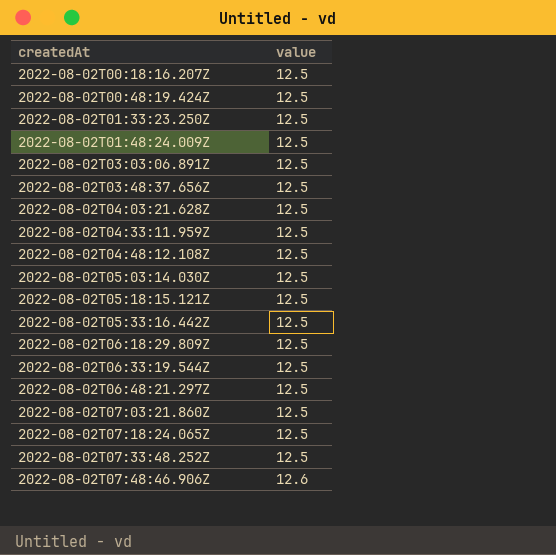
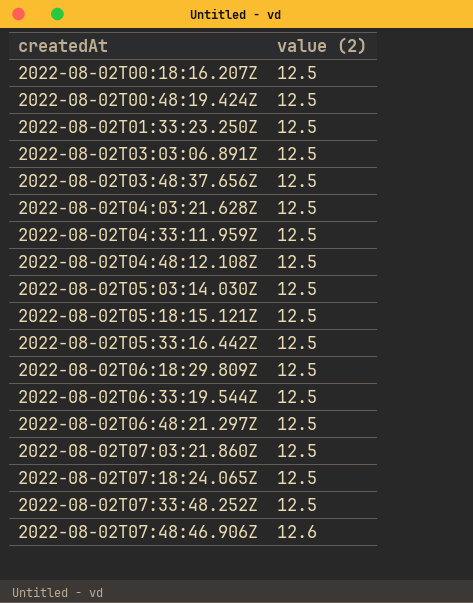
column name: value -> value (2)
row 2022-08-02T01:48:24.009Z: 12.5 -> none

